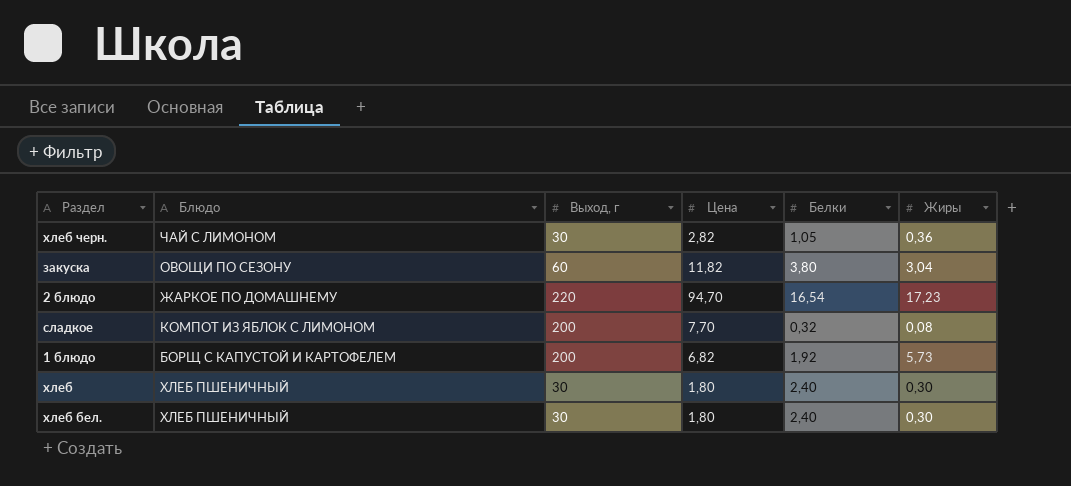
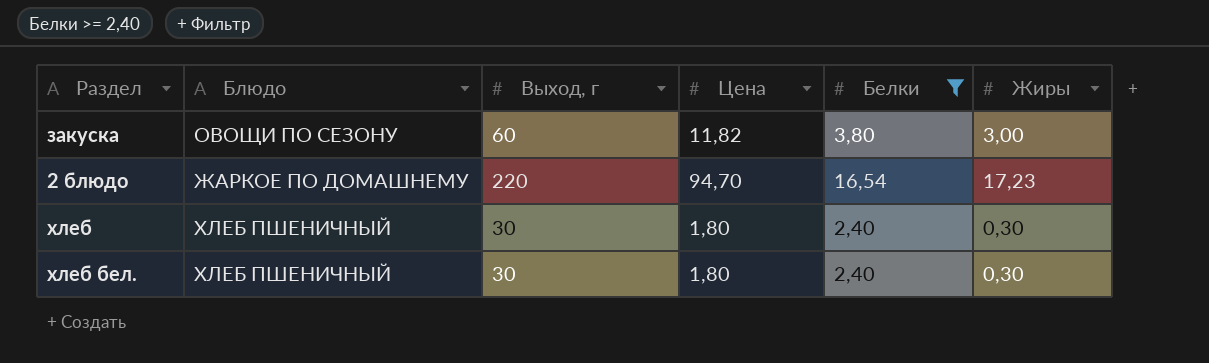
filter: none -> Белки >= 2,40
закуска | Жиры: 3,04 -> 3,00

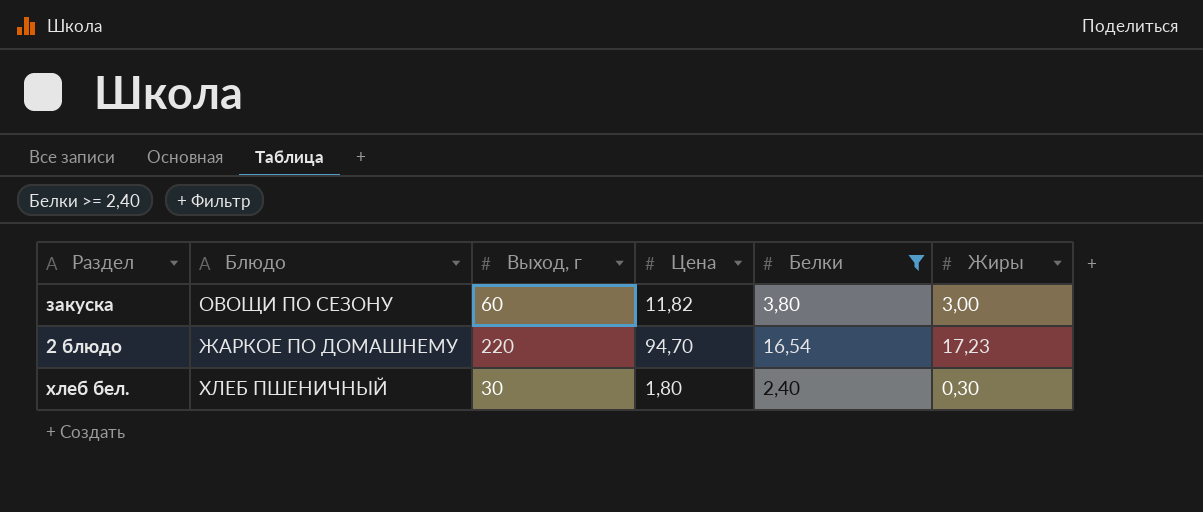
row хлеб: ХЛЕБ ПШЕНИЧНЫЙ | 30 | 1,80 | 2,40 | 0,30 -> none

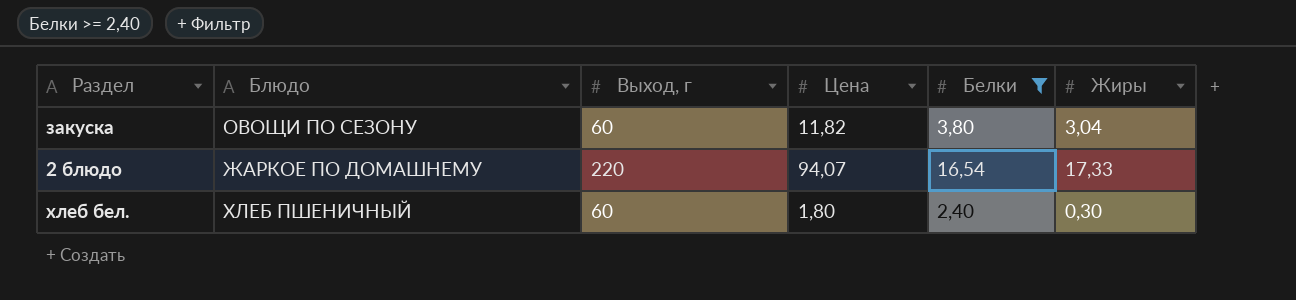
закуска | Жиры: 3,00 -> 3,04
2 блюдо | Цена: 94,70 -> 94,07
2 блюдо | Жиры: 17,23 -> 17,33
хлеб бел. | Выход, г: 30 -> 60

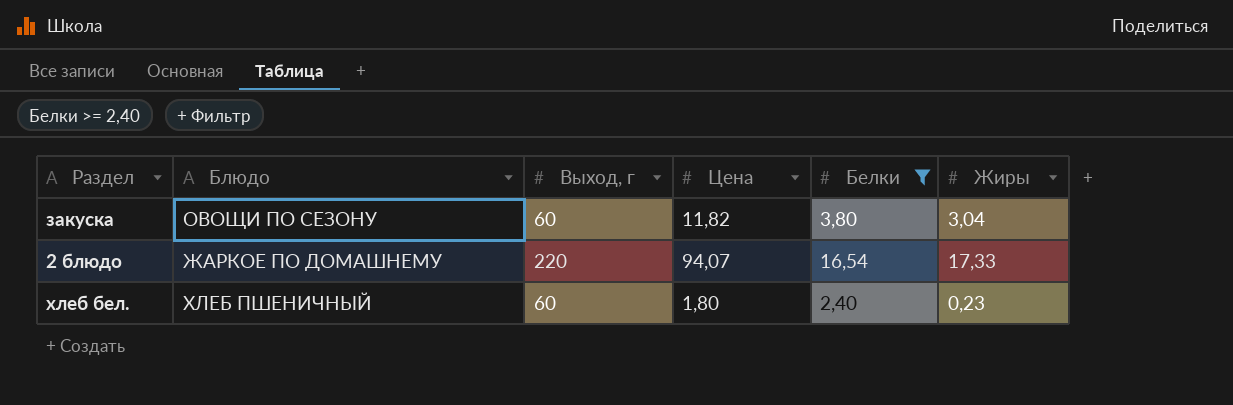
хлеб бел. | Жиры: 0,30 -> 0,23

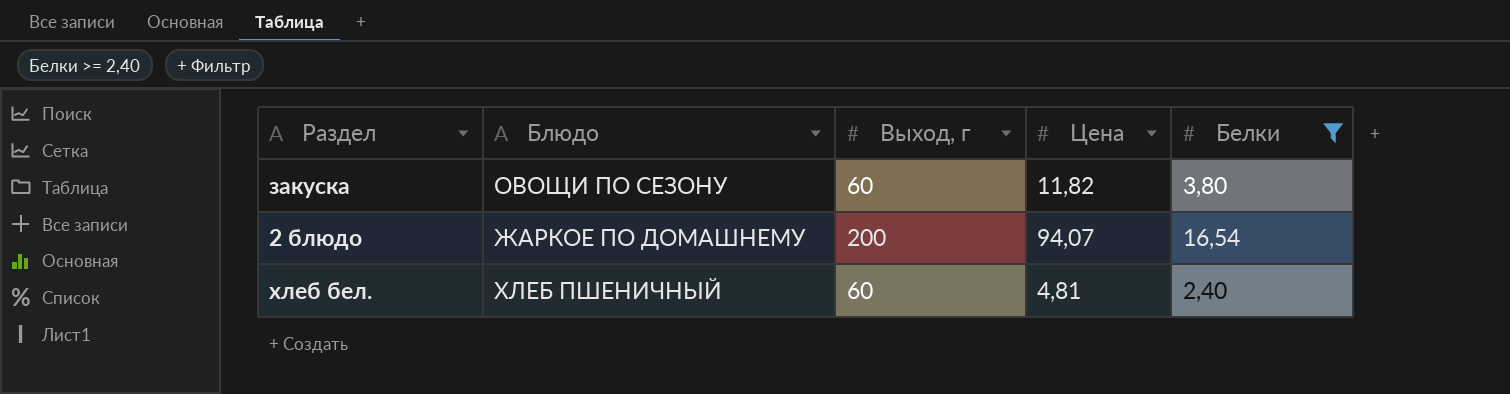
column Жиры | position: 6 -> none
2 блюдо | Выход, г: 220 -> 200
хлеб бел. | Цена: 1,80 -> 4,81

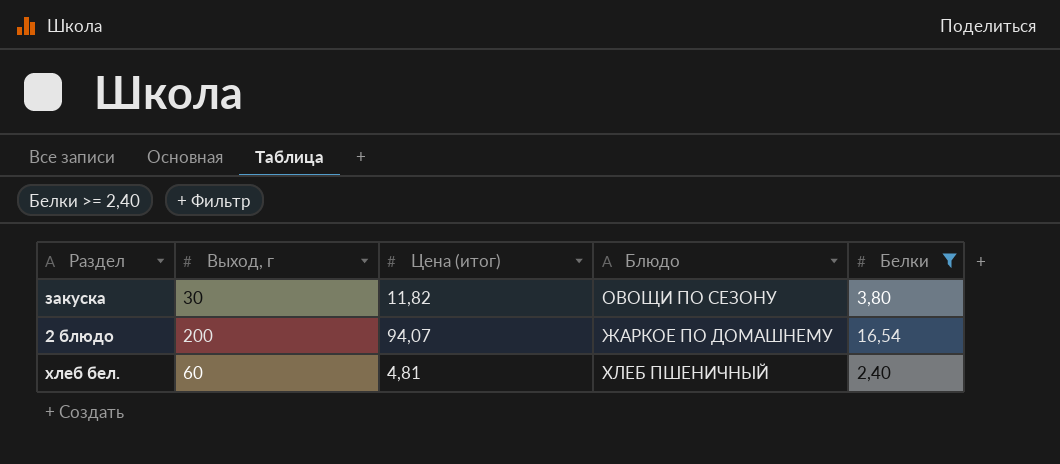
column name: Цена -> Цена (итог)
column Блюдо | position: 2 -> 4
закуска | Выход, г: 60 -> 30

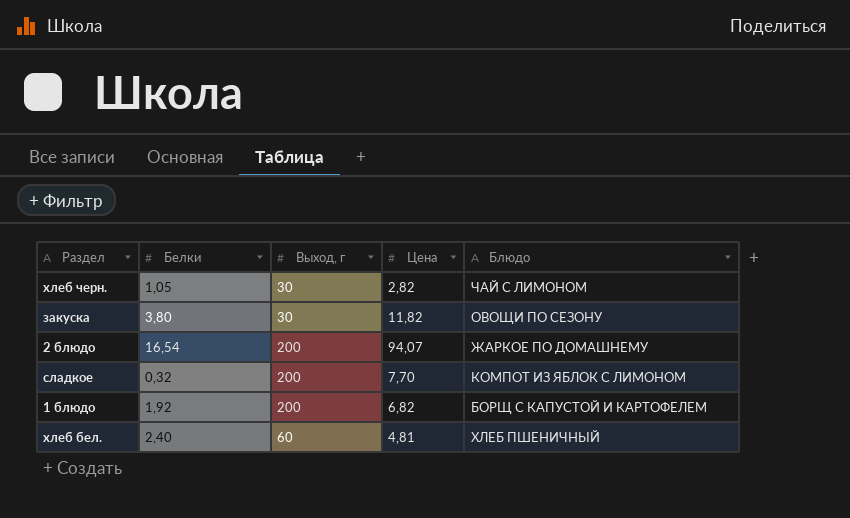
filter: Белки >= 2,40 -> none
column Белки | position: 5 -> 2
column name: Цена (итог) -> Цена

